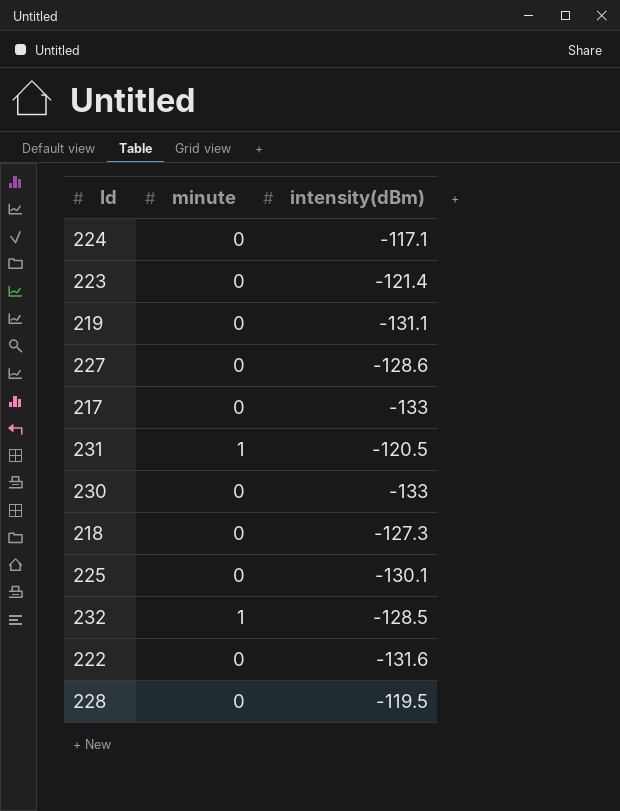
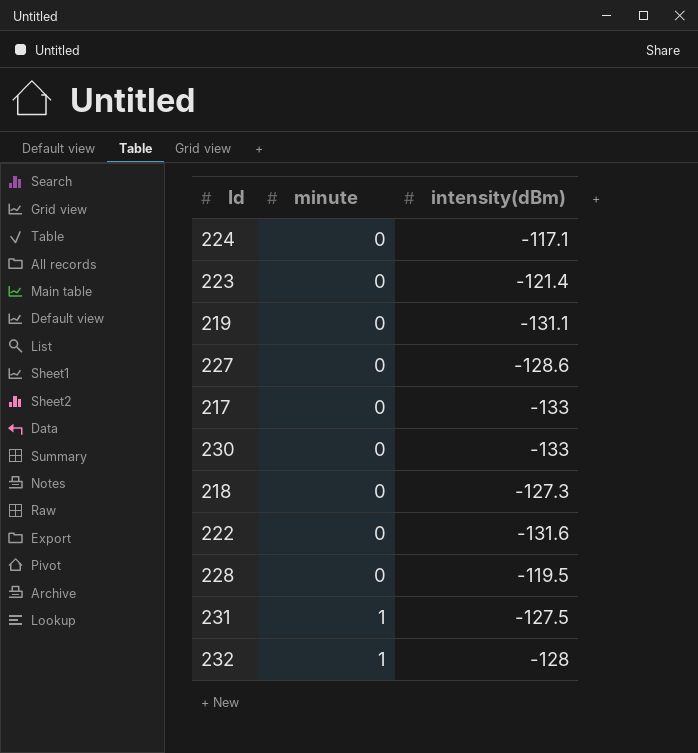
row order: none -> minute ascending
row 225: 0 | -130.1 -> none
231 | intensity(dBm): -120.5 -> -127.5
232 | intensity(dBm): -128.5 -> -128

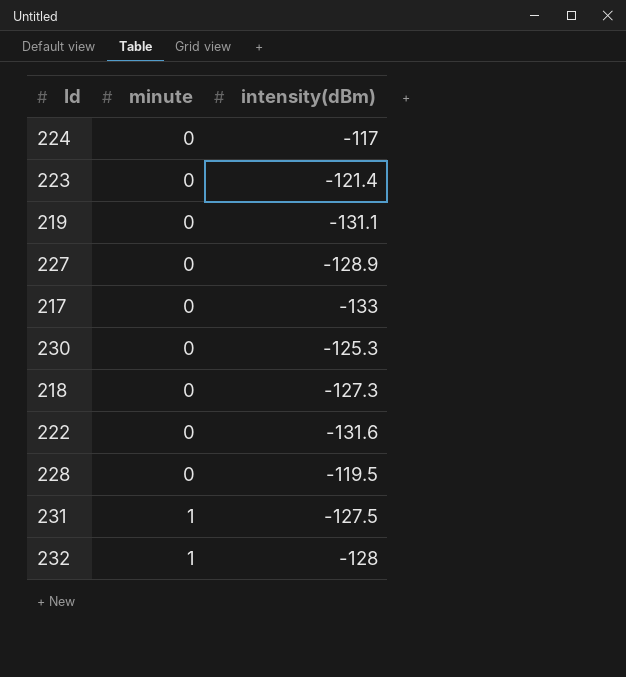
224 | intensity(dBm): -117.1 -> -117
227 | intensity(dBm): -128.6 -> -128.9
230 | intensity(dBm): -133 -> -125.3

